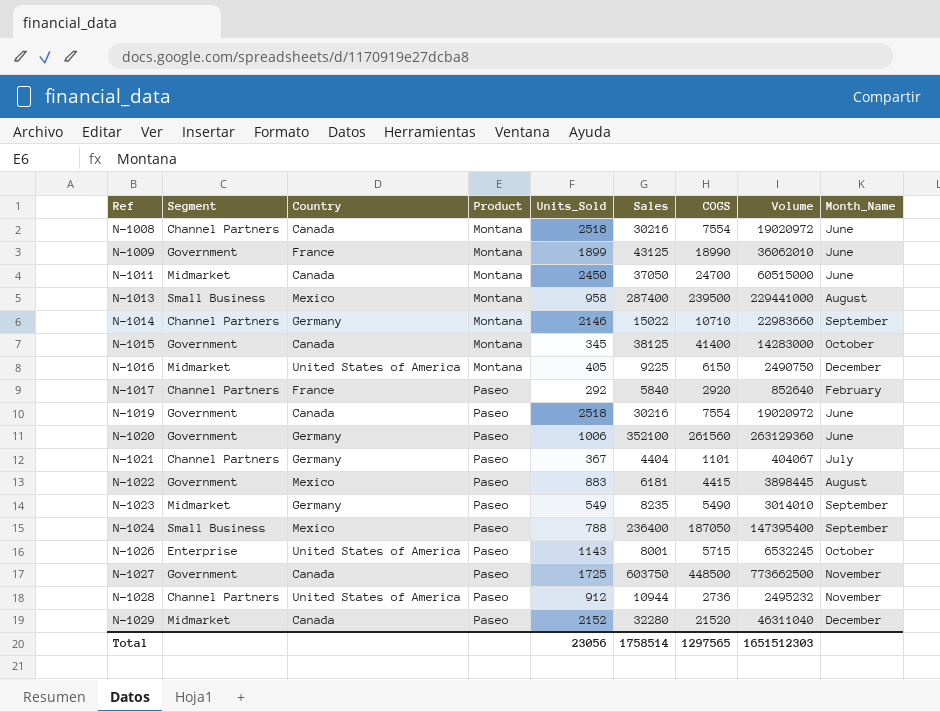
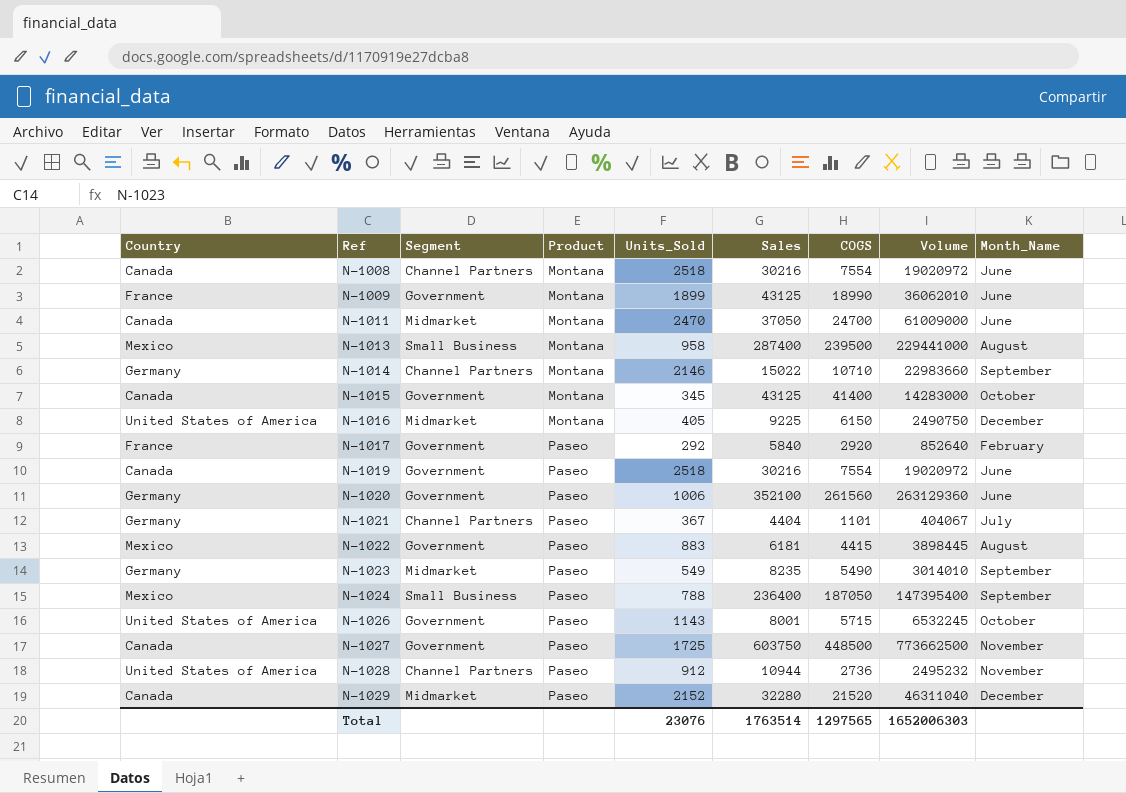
column Country | position: 3 -> 1
N-1011 | Units_Sold: 2450 -> 2470
N-1011 | Volume: 60515000 -> 61009000
N-1015 | Sales: 38125 -> 43125
N-1017 | Segment: Channel Partners -> Government
N-1026 | Segment: Enterprise -> Government
Total | Units_Sold: 23056 -> 23076
Total | Sales: 1758514 -> 1763514
Total | Volume: 1651512303 -> 1652006303

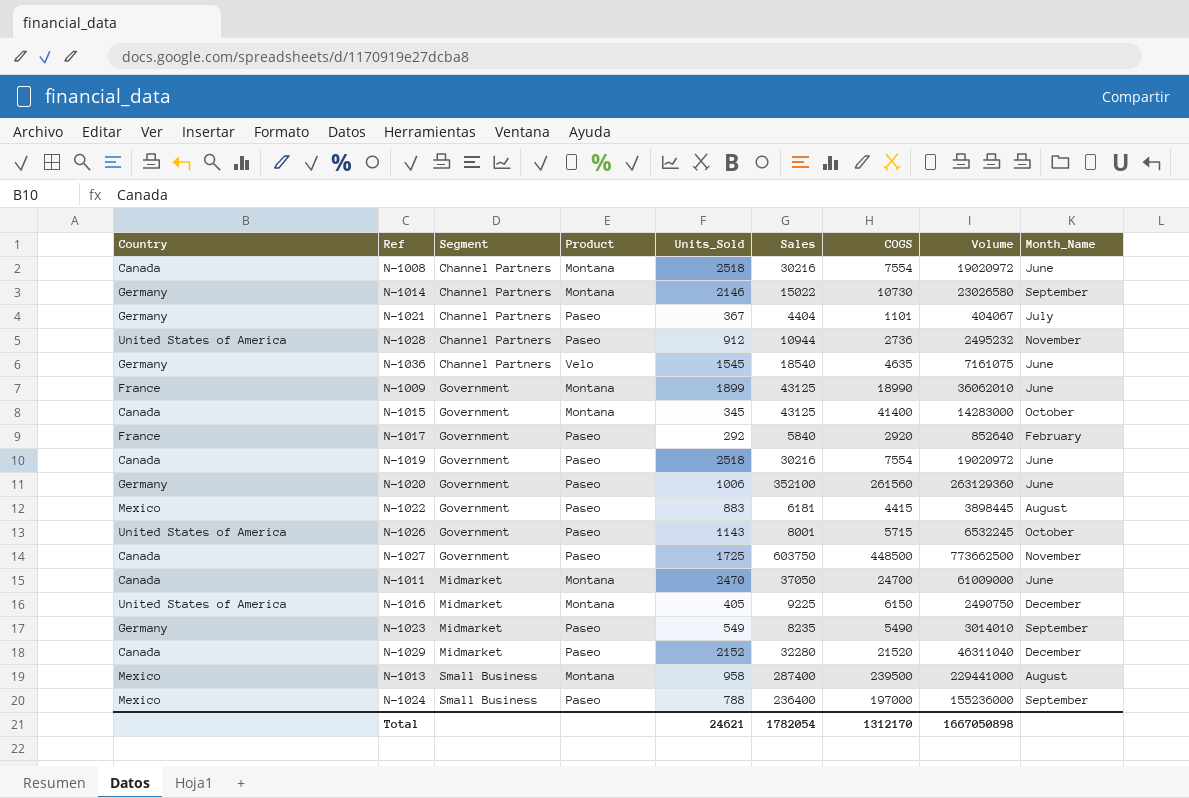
row order: Ref ascending -> Segment ascending
N-1014 | COGS: 10710 -> 10730
N-1014 | Volume: 22983660 -> 23026580
row N-1036: none -> Germany | Channel Partners | Velo | 1545 | 18540 | 4635 | 7161075 | June
N-1024 | COGS: 187050 -> 197000
N-1024 | Volume: 147395400 -> 155236000
Total | Units_Sold: 23076 -> 24621
Total | Sales: 1763514 -> 1782054
Total | COGS: 1297565 -> 1312170
Total | Volume: 1652006303 -> 1667050898

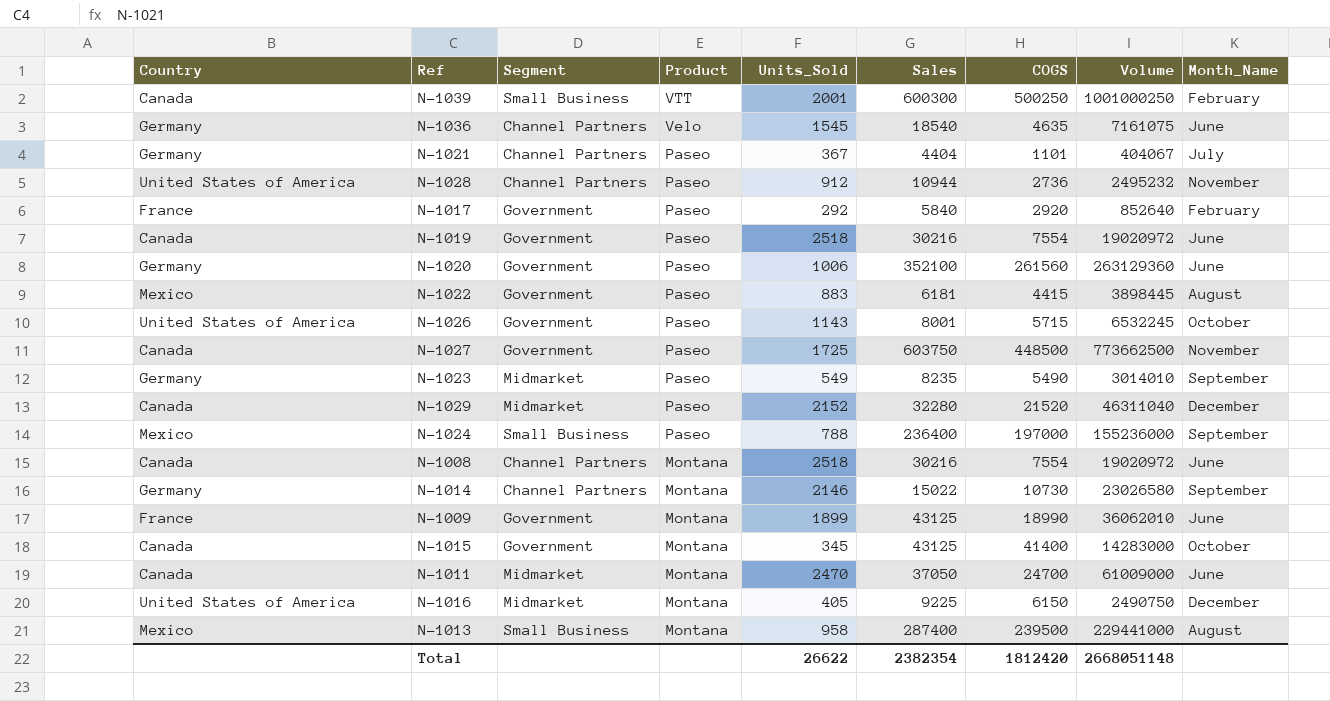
row order: Segment ascending -> Product descending
row N-1039: none -> Canada | Small Business | VTT | 2001 | 600300 | 500250 | 1001000250 | February
Total | Units_Sold: 24621 -> 26622
Total | Sales: 1782054 -> 2382354
Total | COGS: 1312170 -> 1812420
Total | Volume: 1667050898 -> 2668051148

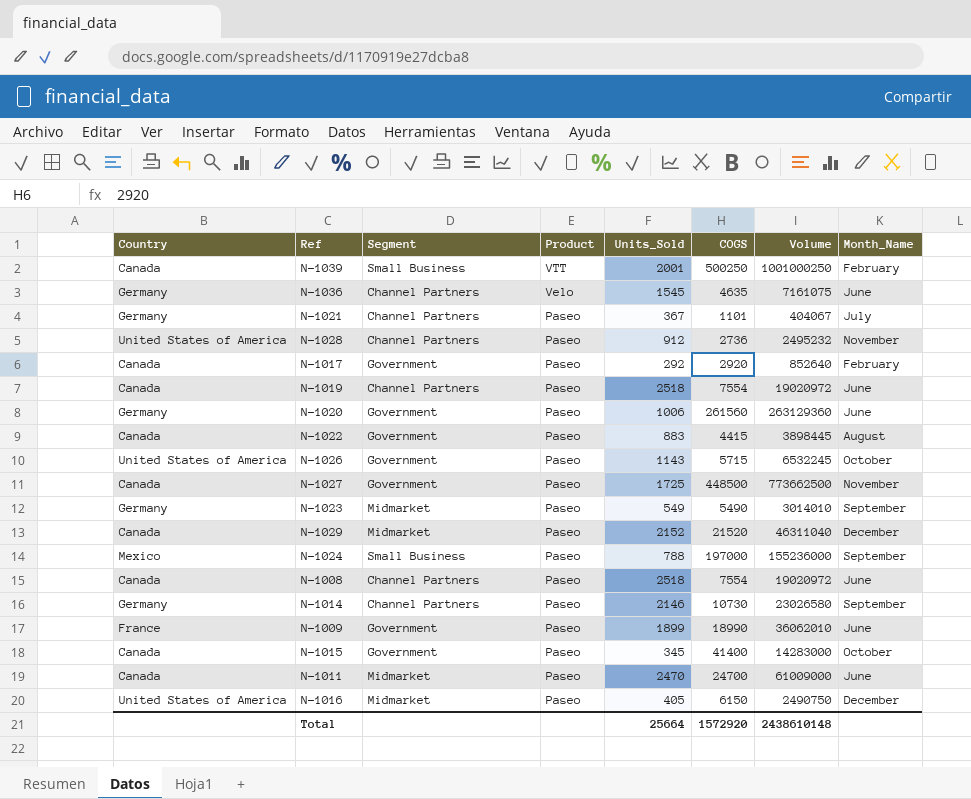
column Sales | position: 6 -> none
row N-1013: Mexico | Small Business | Montana | 958 | 287400 | 239500 | 229441000 | August -> none
N-1017 | Country: France -> Canada
N-1019 | Segment: Government -> Channel Partners
N-1022 | Country: Mexico -> Canada
N-1008 | Product: Montana -> Paseo
N-1014 | Product: Montana -> Paseo
N-1009 | Product: Montana -> Paseo
N-1015 | Product: Montana -> Paseo
N-1011 | Product: Montana -> Paseo
N-1016 | Product: Montana -> Paseo
Total | Units_Sold: 26622 -> 25664
Total | COGS: 1812420 -> 1572920
Total | Volume: 2668051148 -> 2438610148

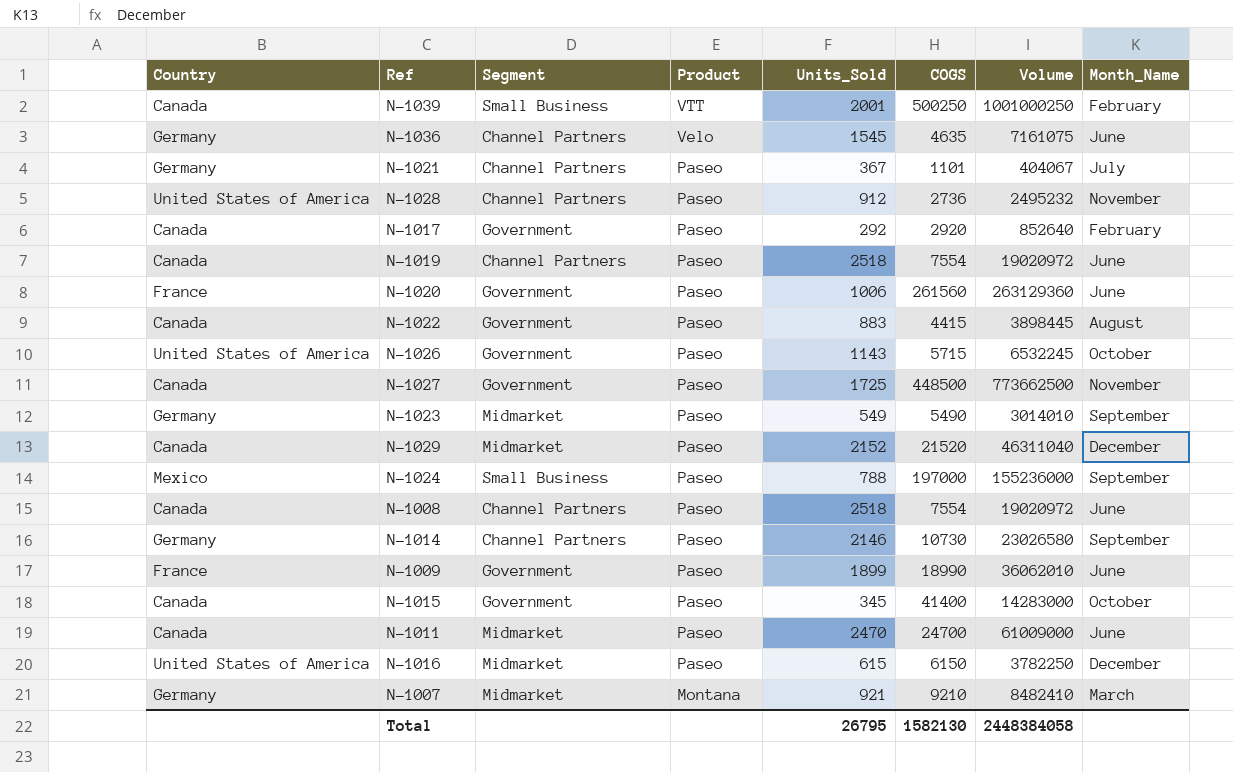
N-1020 | Country: Germany -> France
N-1016 | Units_Sold: 405 -> 615
N-1016 | Volume: 2490750 -> 3782250
row N-1007: none -> Germany | Midmarket | Montana | 921 | 9210 | 8482410 | March
Total | Units_Sold: 25664 -> 26795
Total | COGS: 1572920 -> 1582130
Total | Volume: 2438610148 -> 2448384058

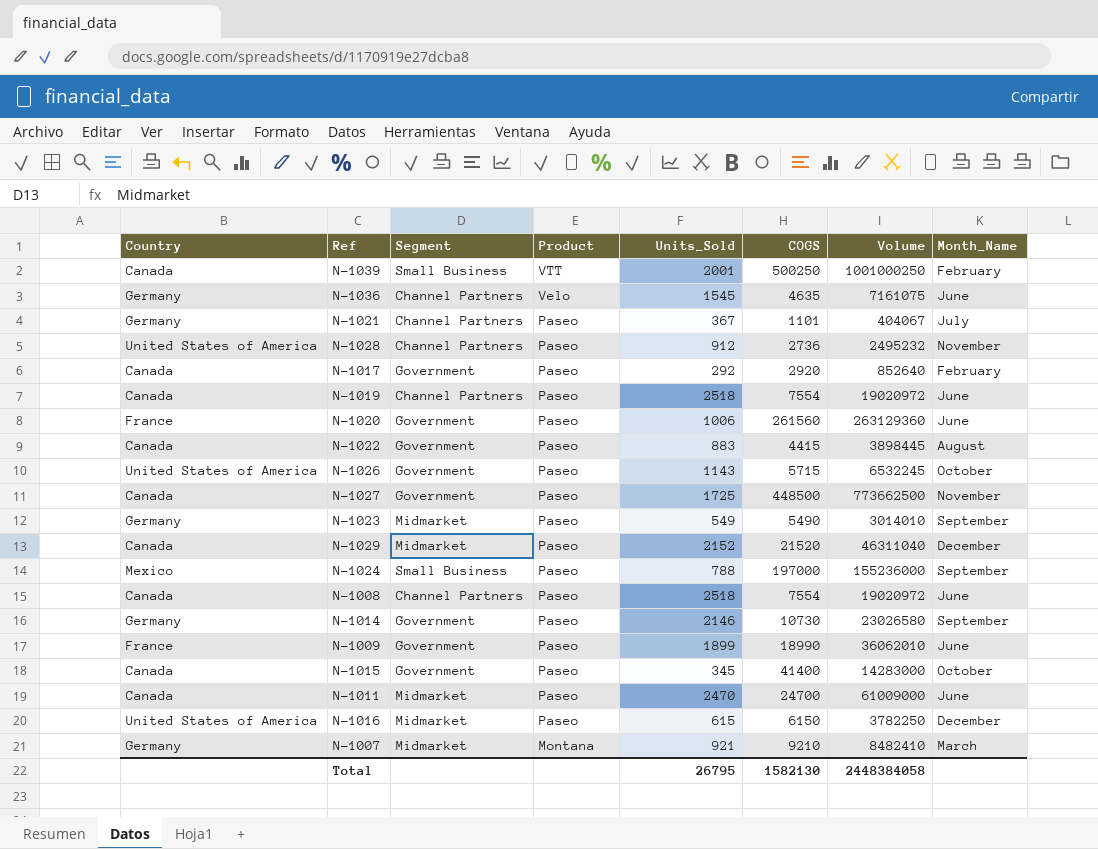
N-1014 | Segment: Channel Partners -> Government

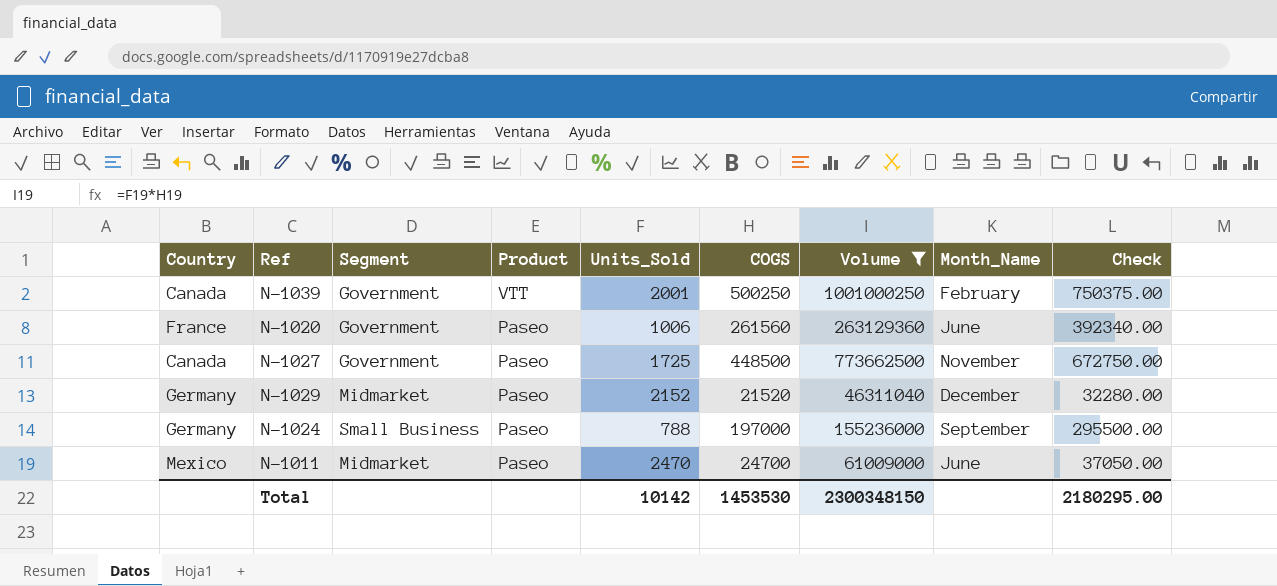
filter: none -> Volume >= 46311040
column Check | formula: none -> [COGS] * 1.5
N-1039 | Segment: Small Business -> Government
N-1029 | Country: Canada -> Germany
N-1024 | Country: Mexico -> Germany
N-1011 | Country: Canada -> Mexico
Total | Units_Sold: 26795 -> 10142
Total | COGS: 1582130 -> 1453530
Total | Volume: 2448384058 -> 2300348150

